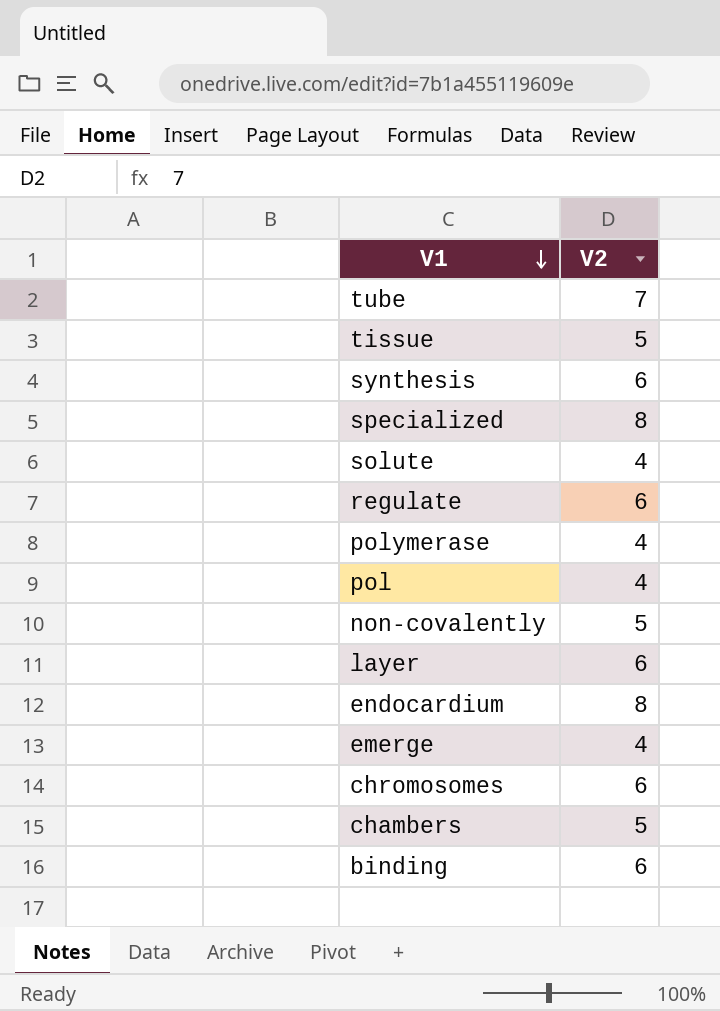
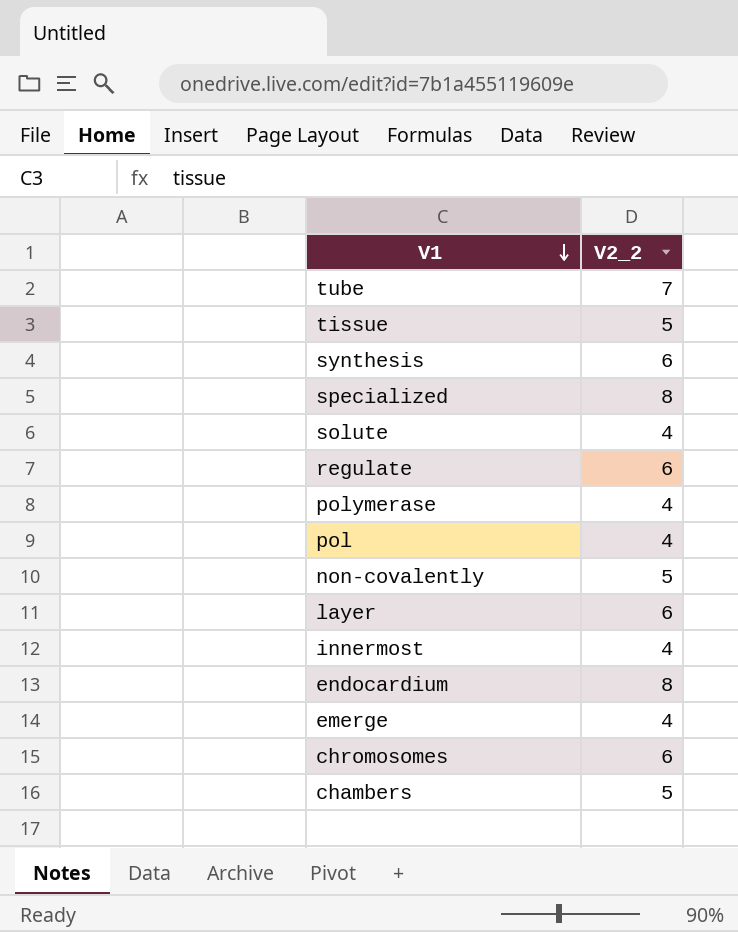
column name: V2 -> V2_2
row binding: 6 -> none
row innermost: none -> 4

